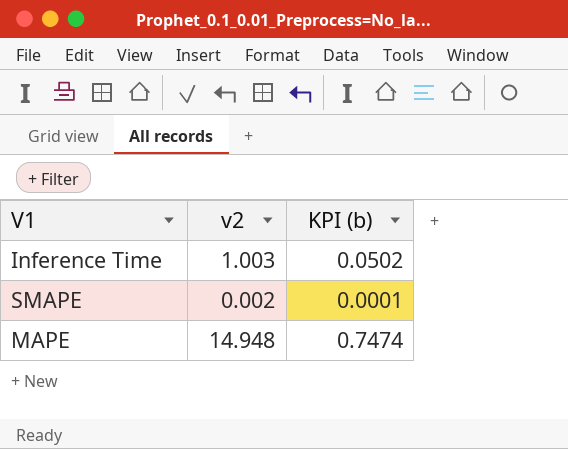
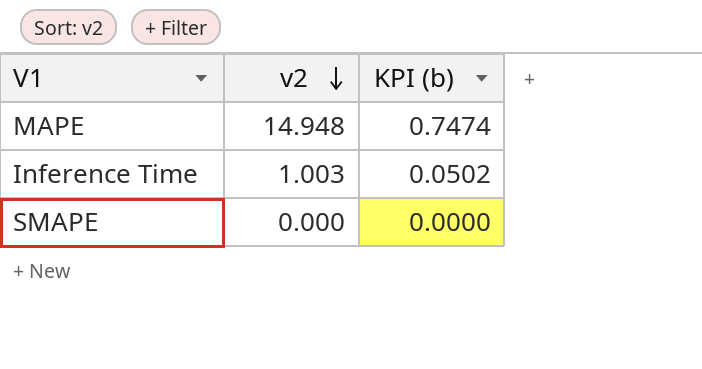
row order: none -> v2 descending
SMAPE | v2: 0.002 -> 0.000
SMAPE | KPI (b): 0.0001 -> 0.0000

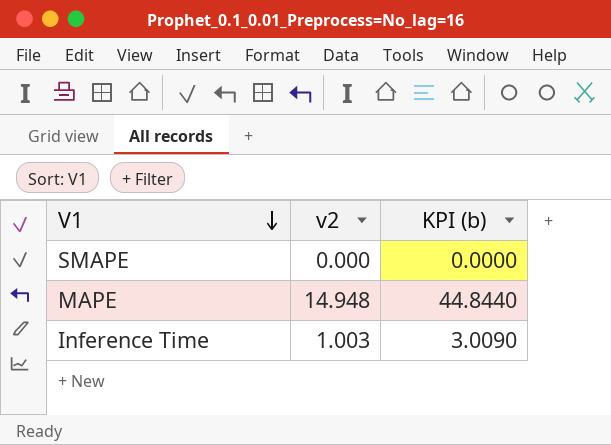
row order: v2 descending -> V1 descending
column KPI (b) | formula: [v2] * 0.05 -> [v2] * 3

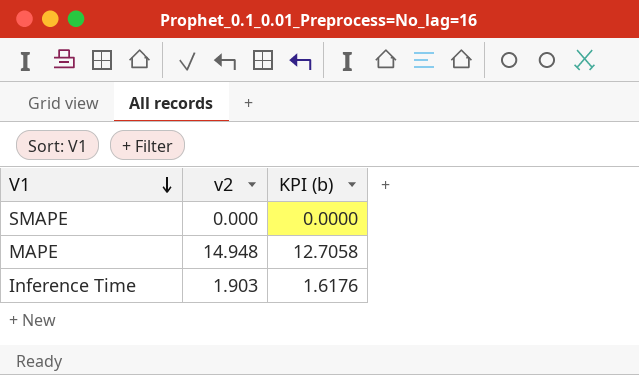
column KPI (b) | formula: [v2] * 3 -> [v2] * 0.85
Inference Time | v2: 1.003 -> 1.903

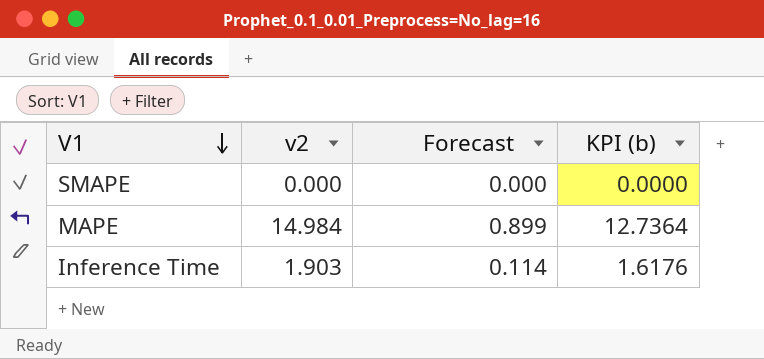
column Forecast | formula: none -> [v2] * 0.06
MAPE | v2: 14.948 -> 14.984
MAPE | KPI (b): 12.7058 -> 12.7364

